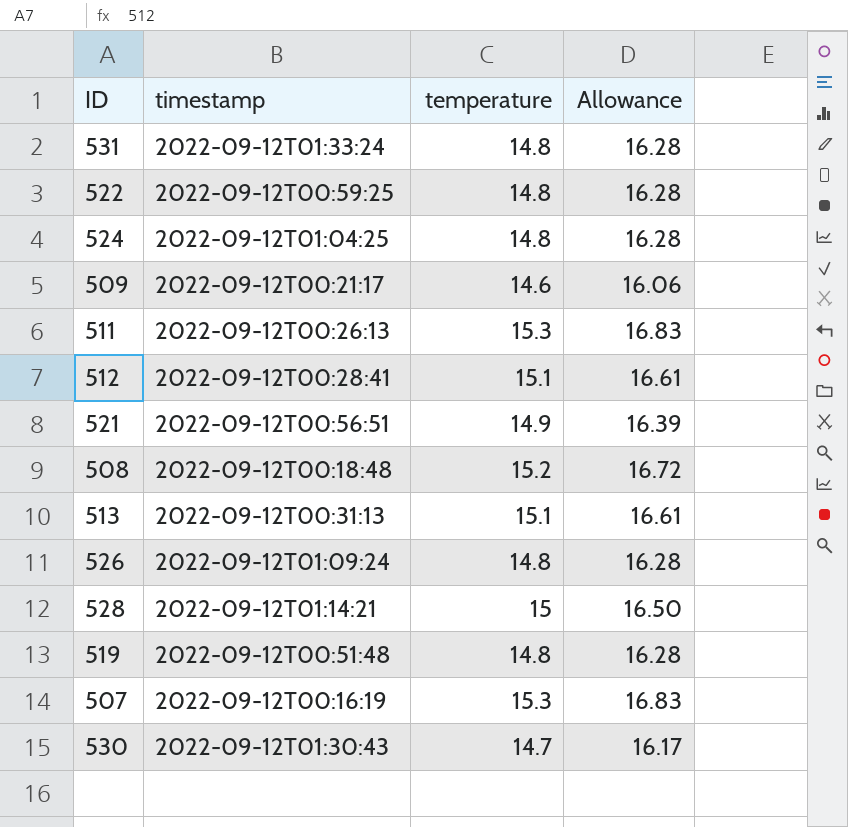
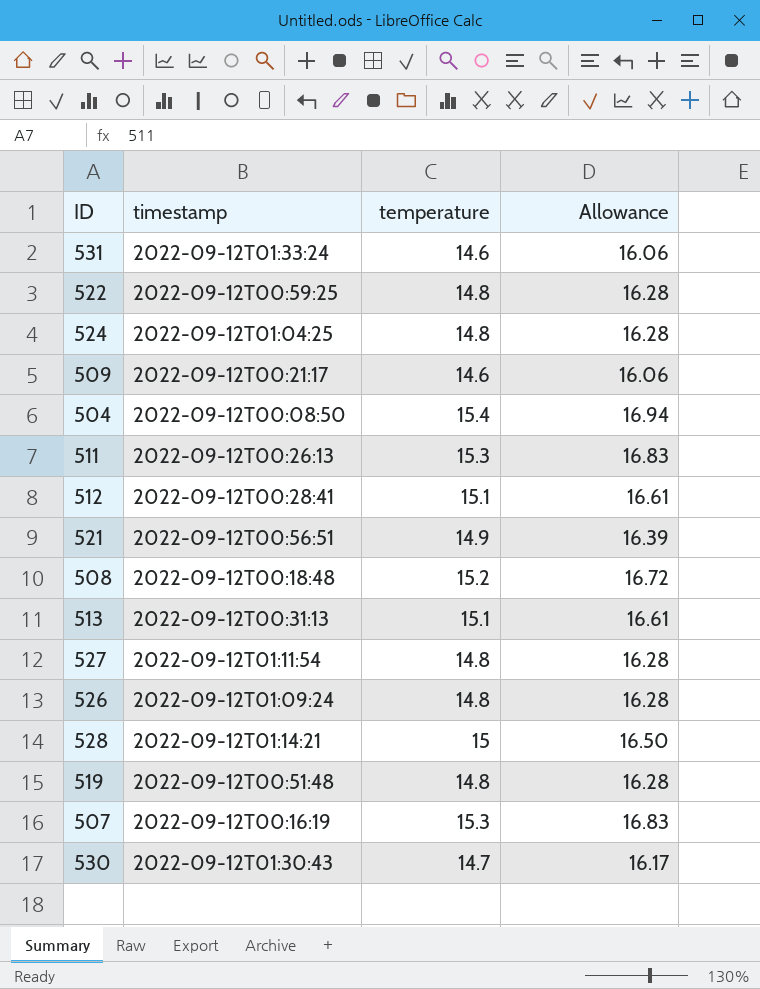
531 | temperature: 14.8 -> 14.6
531 | Allowance: 16.28 -> 16.06
row 504: none -> 2022-09-12T00:08:50 | 15.4 | 16.94
row 527: none -> 2022-09-12T01:11:54 | 14.8 | 16.28

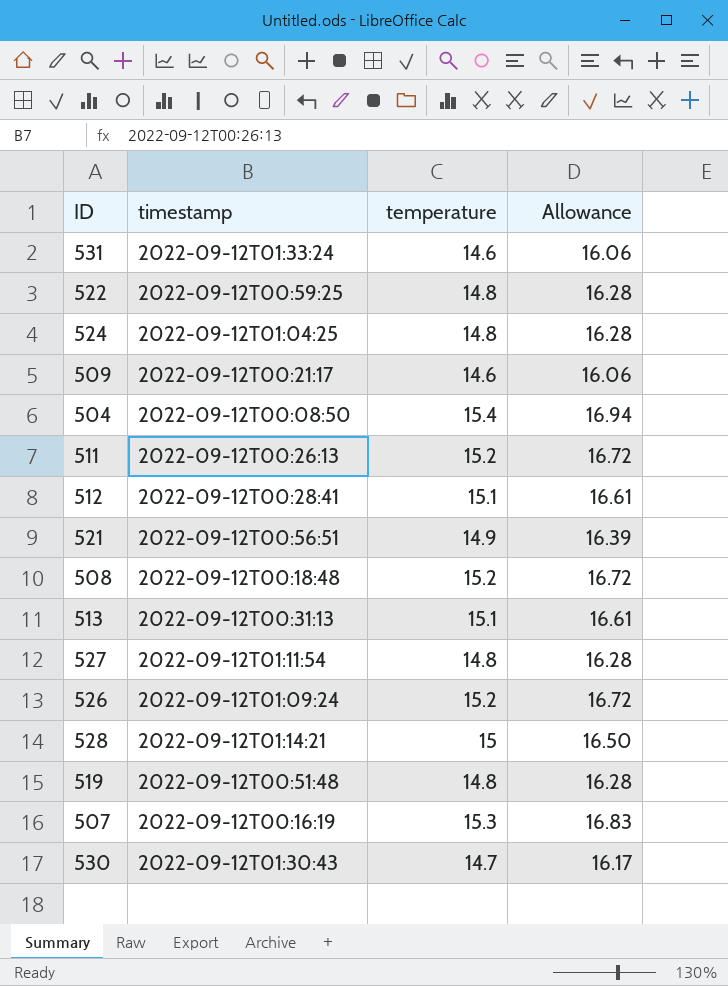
511 | temperature: 15.3 -> 15.2
511 | Allowance: 16.83 -> 16.72
526 | temperature: 14.8 -> 15.2
526 | Allowance: 16.28 -> 16.72

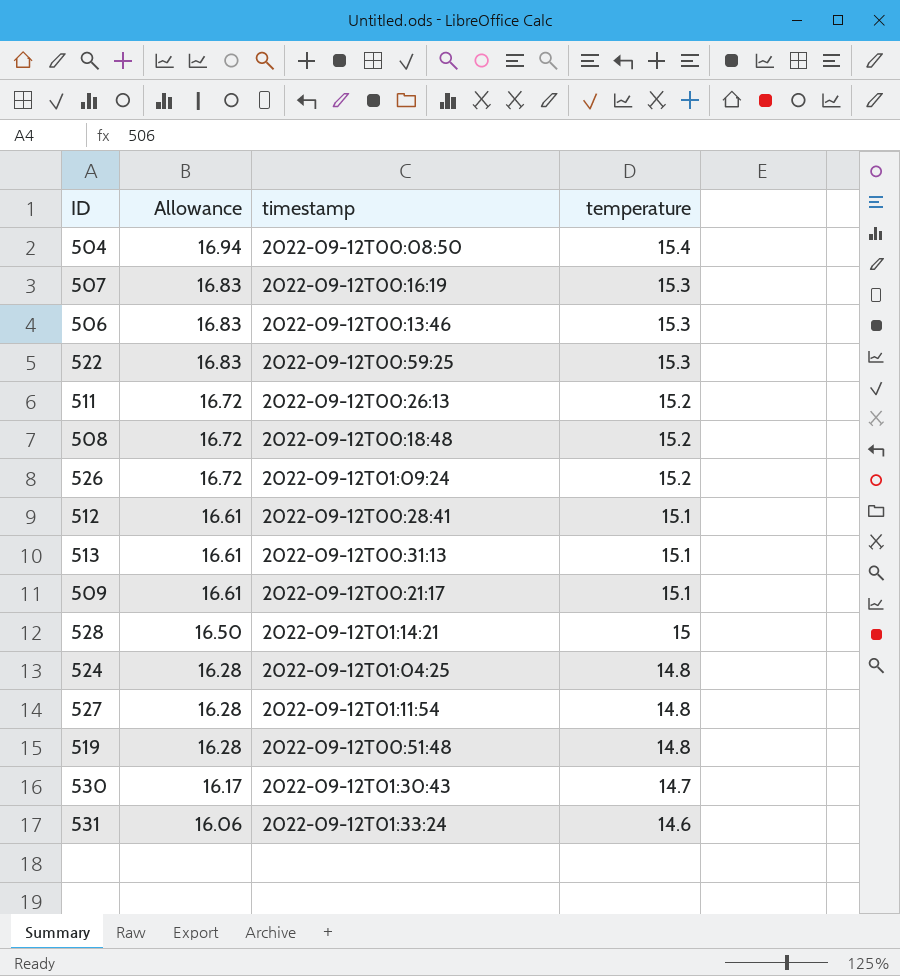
row order: none -> Allowance descending
column Allowance | position: 4 -> 2
row 521: 2022-09-12T00:56:51 | 14.9 | 16.39 -> none
row 506: none -> 16.83 | 2022-09-12T00:13:46 | 15.3
522 | Allowance: 16.28 -> 16.83
522 | temperature: 14.8 -> 15.3
509 | Allowance: 16.06 -> 16.61
509 | temperature: 14.6 -> 15.1

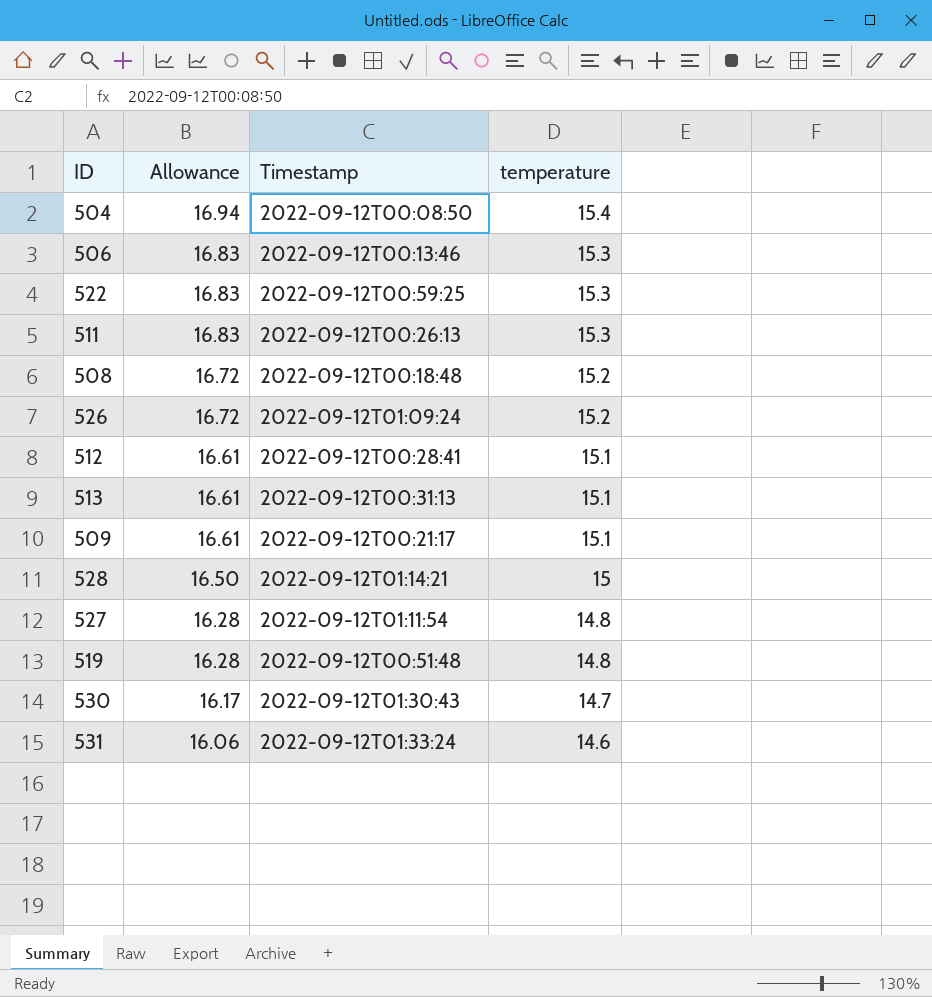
column name: timestamp -> Timestamp
row 507: 16.83 | 2022-09-12T00:16:19 | 15.3 -> none
row 524: 16.28 | 2022-09-12T01:04:25 | 14.8 -> none
511 | Allowance: 16.72 -> 16.83
511 | temperature: 15.2 -> 15.3

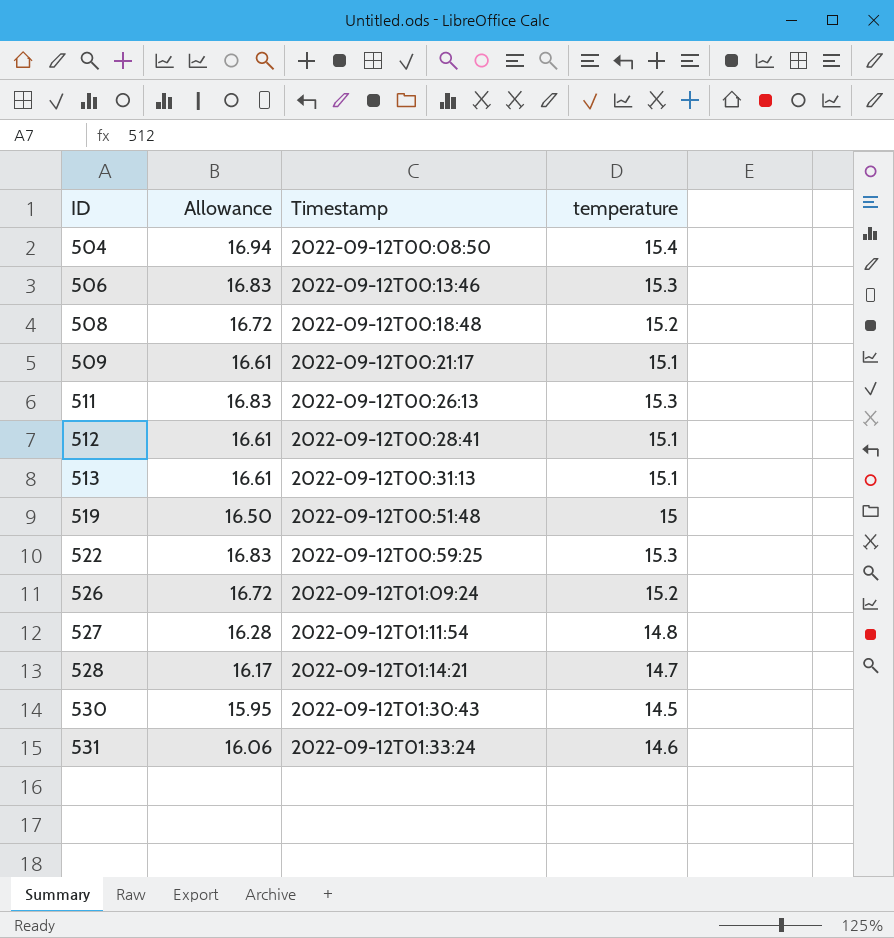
row order: Allowance descending -> ID ascending
519 | Allowance: 16.28 -> 16.50
519 | temperature: 14.8 -> 15
528 | Allowance: 16.50 -> 16.17
528 | temperature: 15 -> 14.7
530 | Allowance: 16.17 -> 15.95
530 | temperature: 14.7 -> 14.5

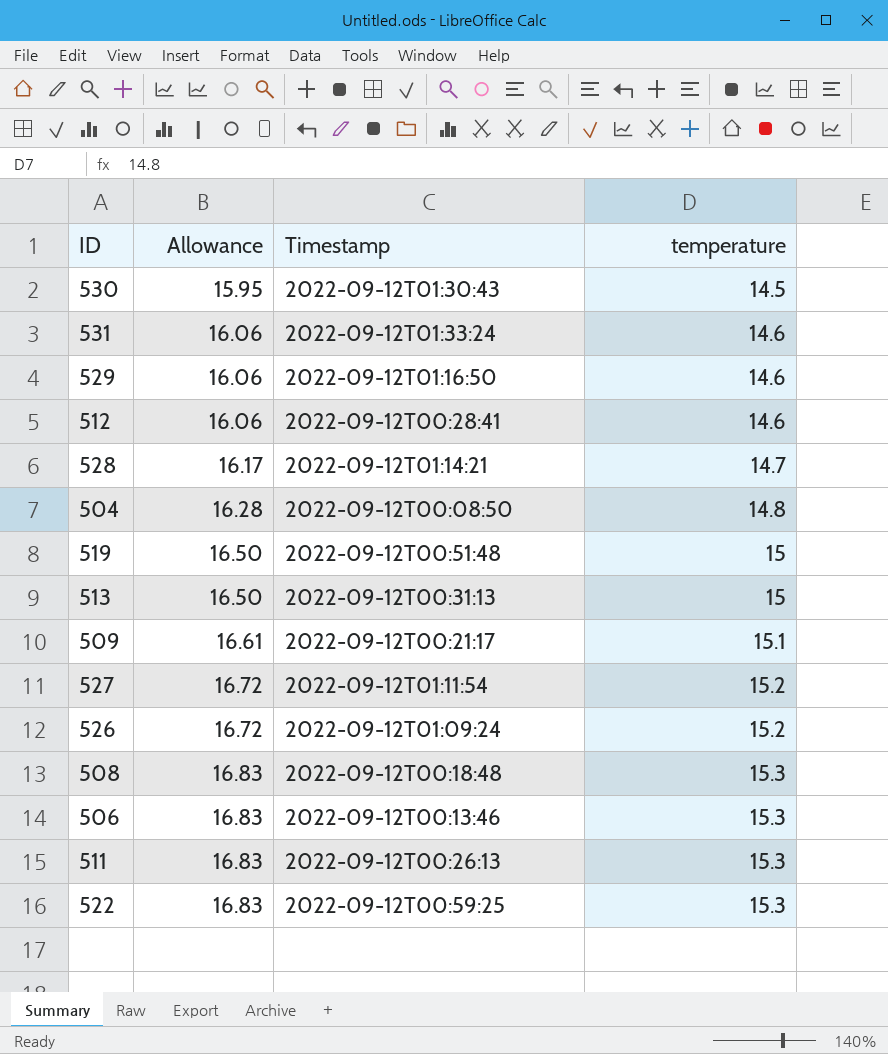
row order: ID ascending -> Allowance ascending
row 529: none -> 16.06 | 2022-09-12T01:16:50 | 14.6
512 | Allowance: 16.61 -> 16.06
512 | temperature: 15.1 -> 14.6
504 | Allowance: 16.94 -> 16.28
504 | temperature: 15.4 -> 14.8
513 | Allowance: 16.61 -> 16.50
513 | temperature: 15.1 -> 15
527 | Allowance: 16.28 -> 16.72
527 | temperature: 14.8 -> 15.2
508 | Allowance: 16.72 -> 16.83
508 | temperature: 15.2 -> 15.3

